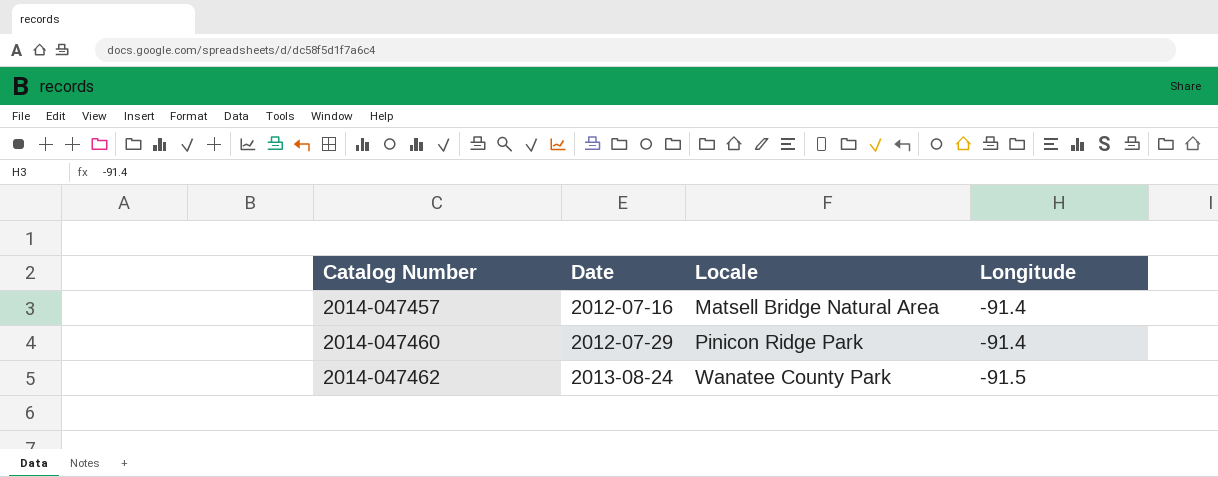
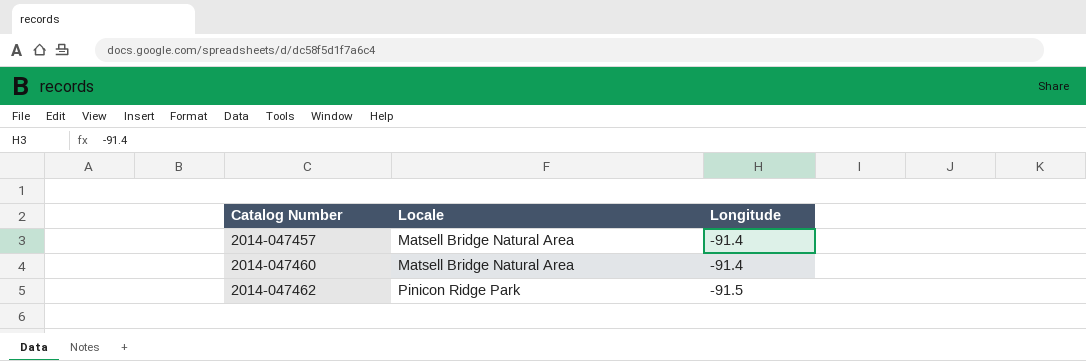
column Date | position: 2 -> none
2014-047460 | Locale: Pinicon Ridge Park -> Matsell Bridge Natural Area
2014-047462 | Locale: Wanatee County Park -> Pinicon Ridge Park

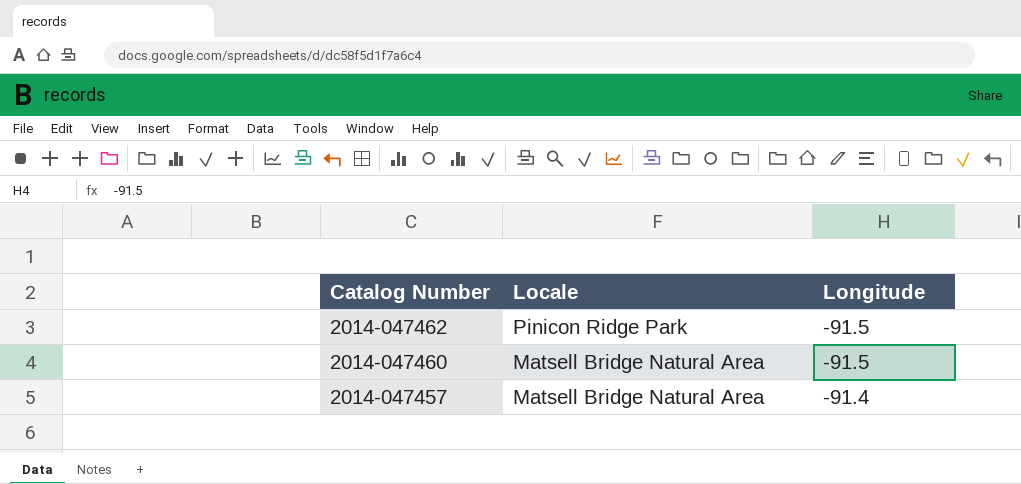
row order: Catalog Number ascending -> Catalog Number descending
2014-047460 | Longitude: -91.4 -> -91.5

